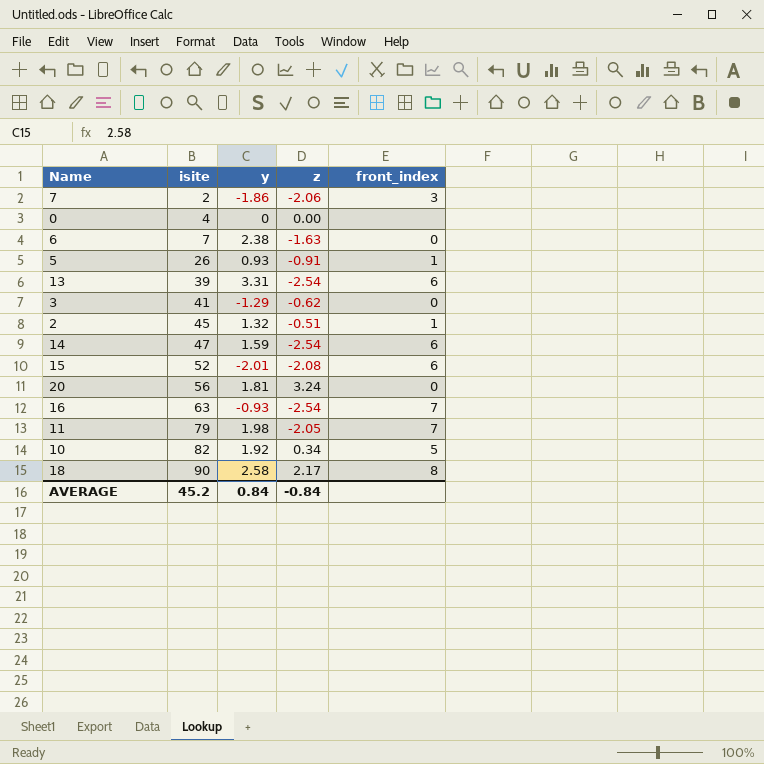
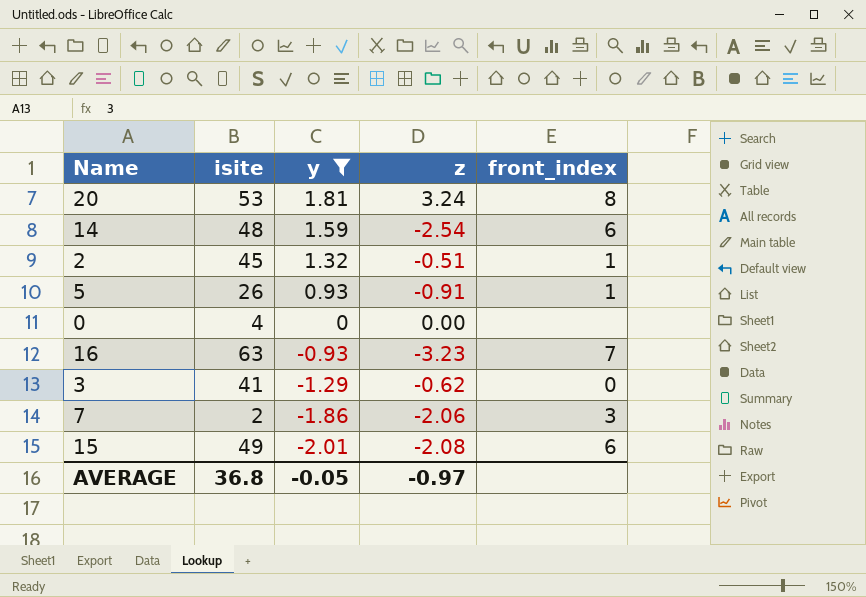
filter: none -> y <= 1.81
row order: isite ascending -> y descending
20 | isite: 56 -> 53
20 | front_index: 0 -> 8
14 | isite: 47 -> 48
16 | z: -2.54 -> -3.23
15 | isite: 52 -> 49
AVERAGE | isite: 45.2 -> 36.8
AVERAGE | y: 0.84 -> -0.05
AVERAGE | z: -0.84 -> -0.97

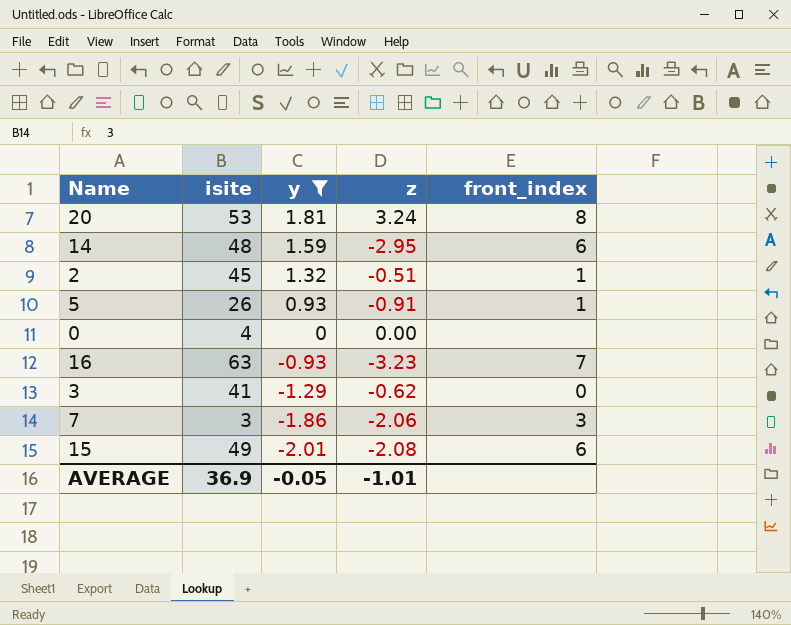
14 | z: -2.54 -> -2.95
7 | isite: 2 -> 3
AVERAGE | isite: 36.8 -> 36.9
AVERAGE | z: -0.97 -> -1.01

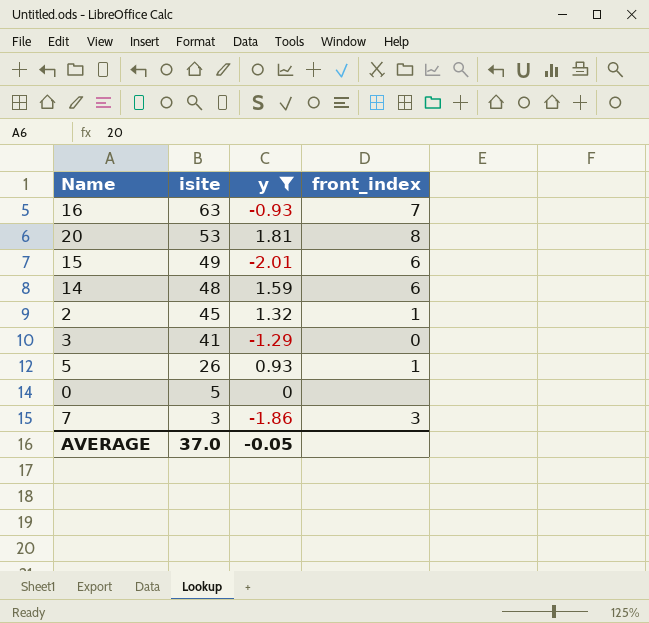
row order: y descending -> isite descending
column z | position: 4 -> none
0 | isite: 4 -> 5
AVERAGE | isite: 36.9 -> 37.0

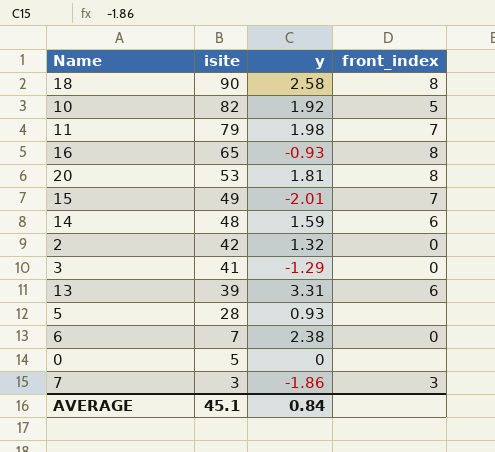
filter: y <= 1.81 -> none
16 | isite: 63 -> 65
16 | front_index: 7 -> 8
15 | front_index: 6 -> 7
2 | isite: 45 -> 42
2 | front_index: 1 -> 0
5 | isite: 26 -> 28
5 | front_index: 1 -> none
AVERAGE | isite: 37.0 -> 45.1
AVERAGE | y: -0.05 -> 0.84

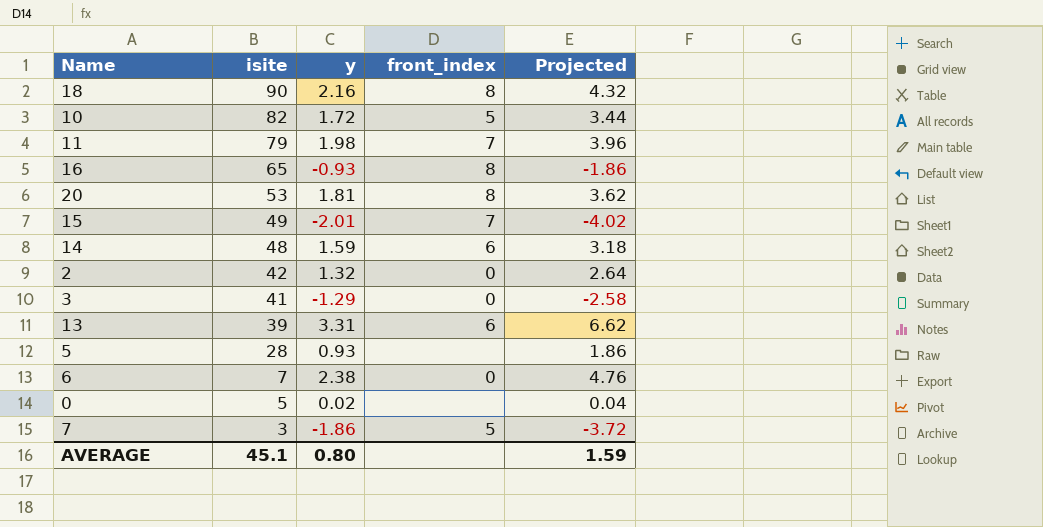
column Projected | formula: none -> [y] * 2
18 | y: 2.58 -> 2.16
10 | y: 1.92 -> 1.72
0 | y: 0 -> 0.02
7 | front_index: 3 -> 5
AVERAGE | y: 0.84 -> 0.80

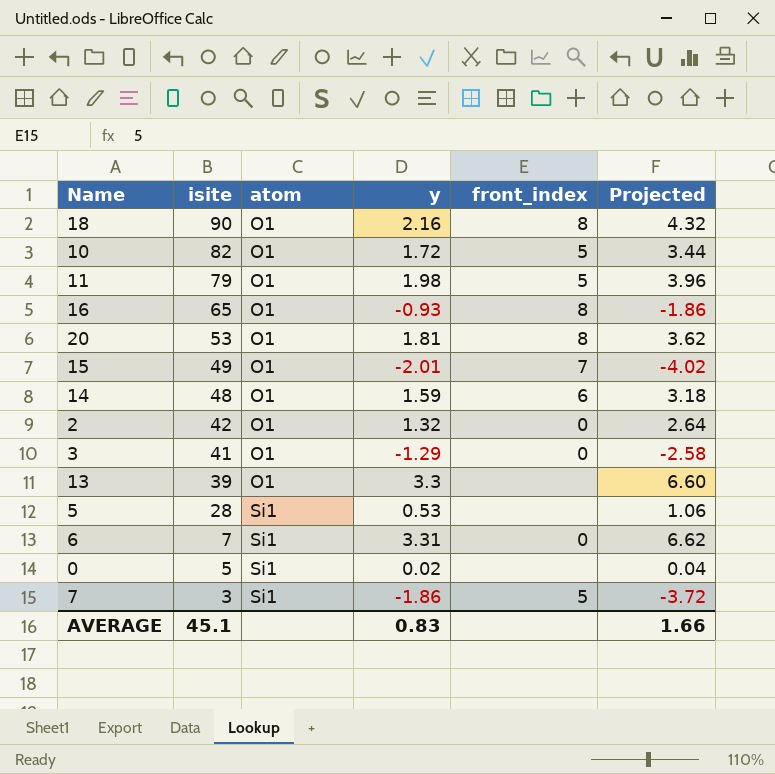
column atom | position: none -> 3
11 | front_index: 7 -> 5
13 | y: 3.31 -> 3.3
13 | front_index: 6 -> none
13 | Projected: 6.62 -> 6.60
5 | y: 0.93 -> 0.53
5 | Projected: 1.86 -> 1.06
6 | y: 2.38 -> 3.31
6 | Projected: 4.76 -> 6.62
AVERAGE | y: 0.80 -> 0.83
AVERAGE | Projected: 1.59 -> 1.66

